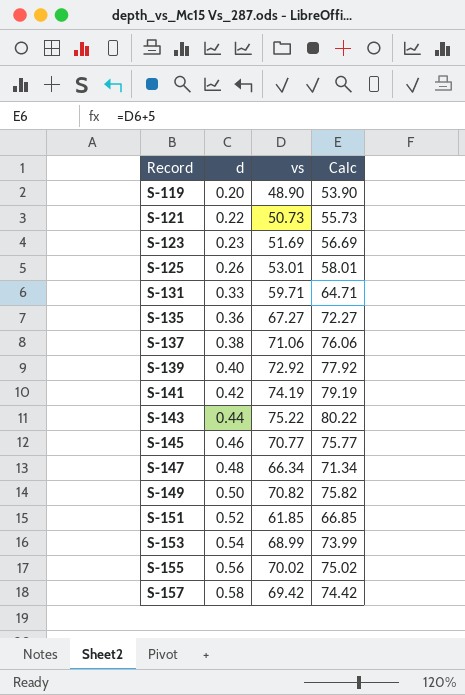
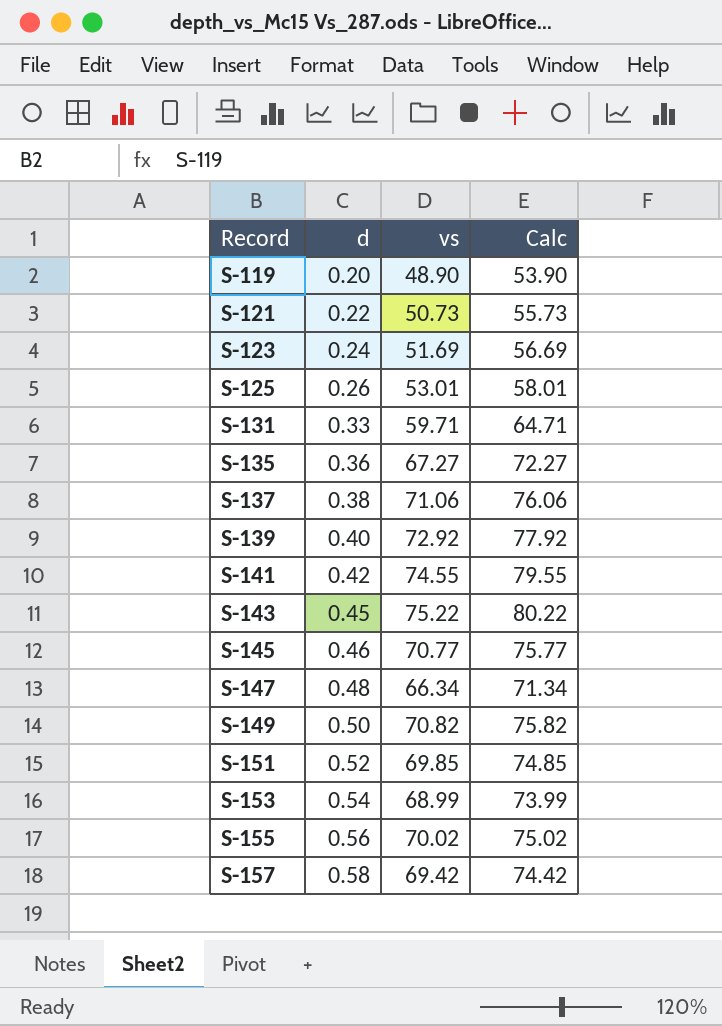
S-123 | d: 0.23 -> 0.24
S-141 | vs: 74.19 -> 74.55
S-141 | Calc: 79.19 -> 79.55
S-143 | d: 0.44 -> 0.45
S-151 | vs: 61.85 -> 69.85
S-151 | Calc: 66.85 -> 74.85

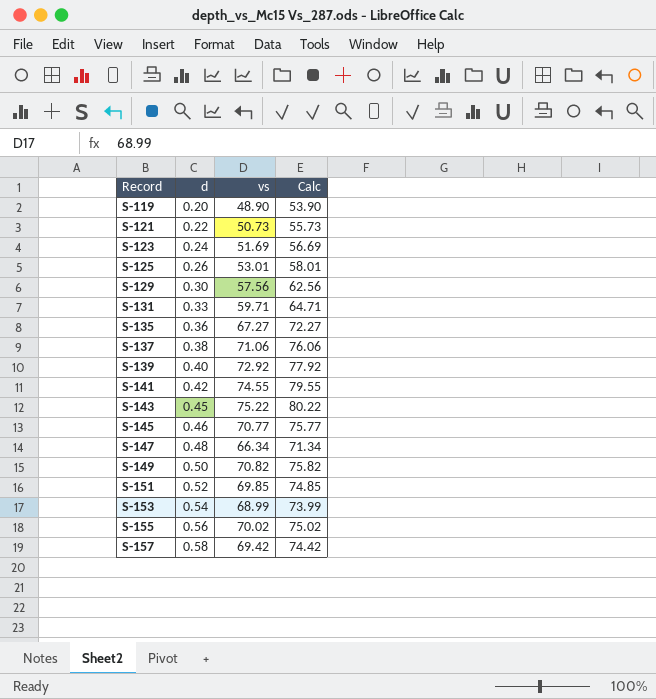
row S-129: none -> 0.30 | 57.56 | 62.56

